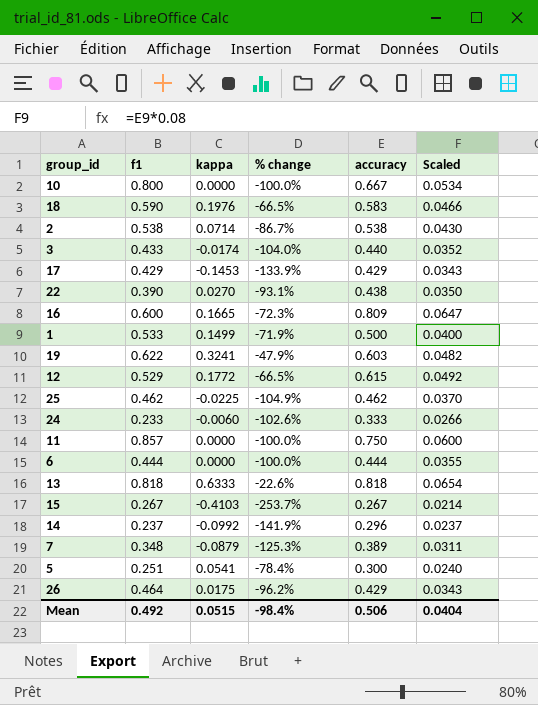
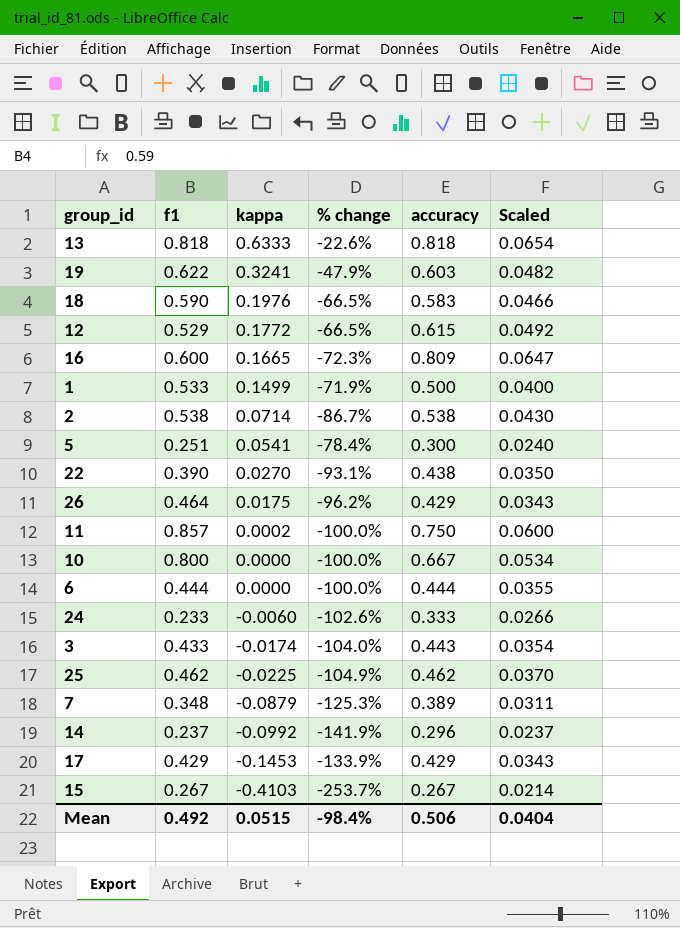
row order: none -> kappa descending
11 | kappa: 0.0000 -> 0.0002
3 | accuracy: 0.440 -> 0.443
3 | Scaled: 0.0352 -> 0.0354

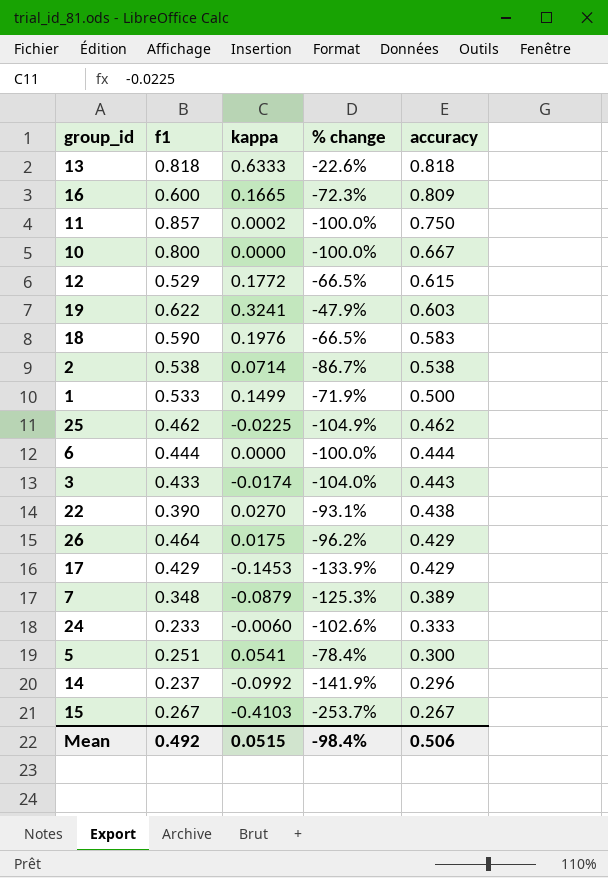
row order: kappa descending -> accuracy descending
column Scaled | formula: [accuracy] * 0.08 -> none

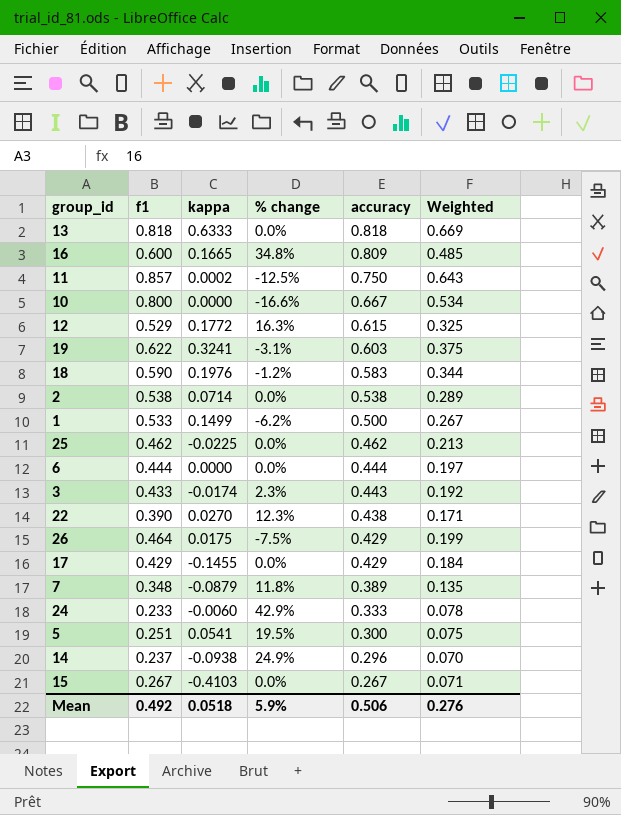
column % change | formula: ([kappa] - [f1]) / [f1] -> ([accuracy] - [f1]) / [f1]
column Weighted | formula: none -> [f1] * [accuracy]
17 | kappa: -0.1453 -> -0.1455
14 | kappa: -0.0992 -> -0.0938
Mean | kappa: 0.0515 -> 0.0518
Mean | % change: -98.4% -> 5.9%

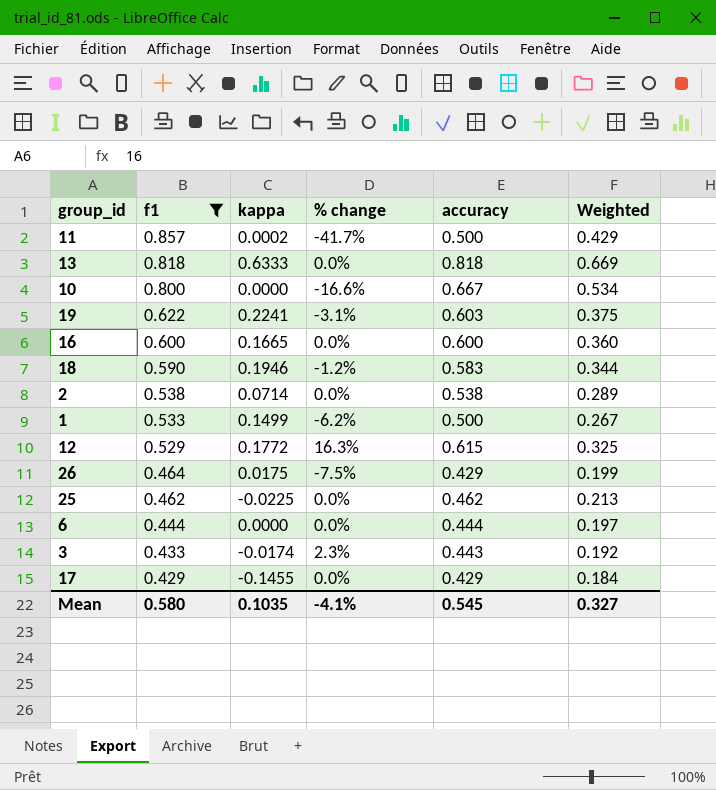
filter: none -> f1 >= 0.429
row order: accuracy descending -> f1 descending
11 | % change: -12.5% -> -41.7%
11 | accuracy: 0.750 -> 0.500
11 | Weighted: 0.643 -> 0.429
19 | kappa: 0.3241 -> 0.2241
16 | % change: 34.8% -> 0.0%
16 | accuracy: 0.809 -> 0.600
16 | Weighted: 0.485 -> 0.360
18 | kappa: 0.1976 -> 0.1946
Mean | f1: 0.492 -> 0.580
Mean | kappa: 0.0518 -> 0.1035
Mean | % change: 5.9% -> -4.1%
Mean | accuracy: 0.506 -> 0.545
Mean | Weighted: 0.276 -> 0.327

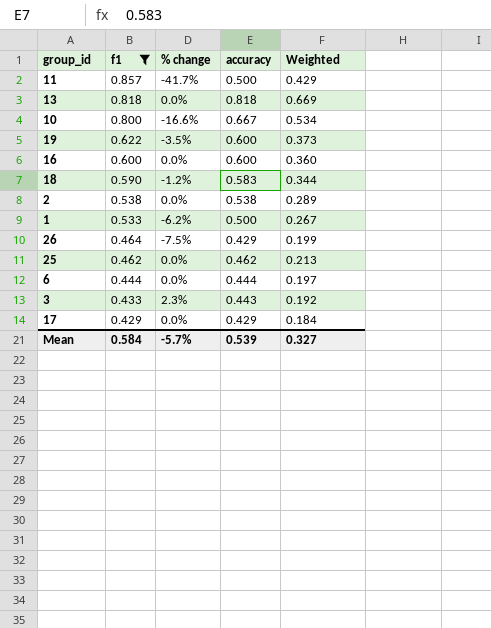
column kappa | position: 3 -> none
row 12: 0.529 | 0.1772 | 16.3% | 0.615 | 0.325 -> none
19 | % change: -3.1% -> -3.5%
19 | accuracy: 0.603 -> 0.600
19 | Weighted: 0.375 -> 0.373
Mean | f1: 0.580 -> 0.584
Mean | % change: -4.1% -> -5.7%
Mean | accuracy: 0.545 -> 0.539

